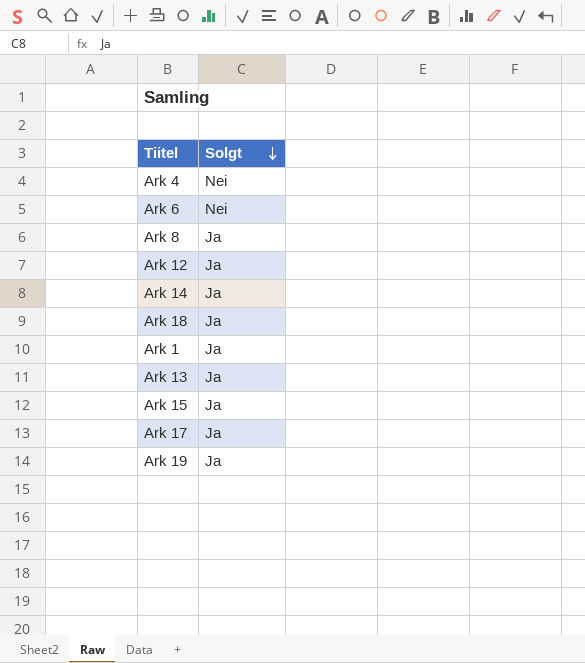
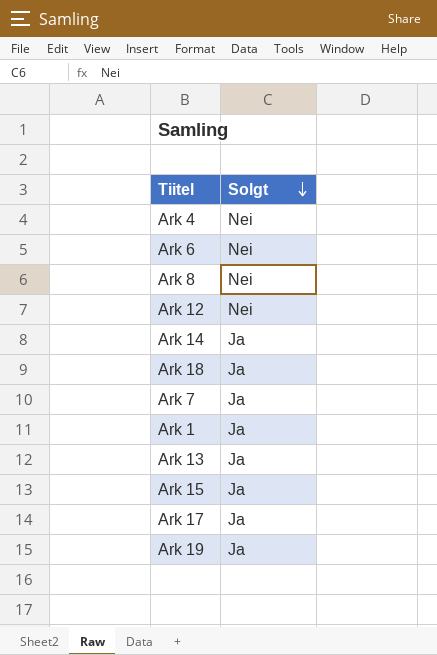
Ark 8 | Solgt: Ja -> Nei
Ark 12 | Solgt: Ja -> Nei
row Ark 7: none -> Ja

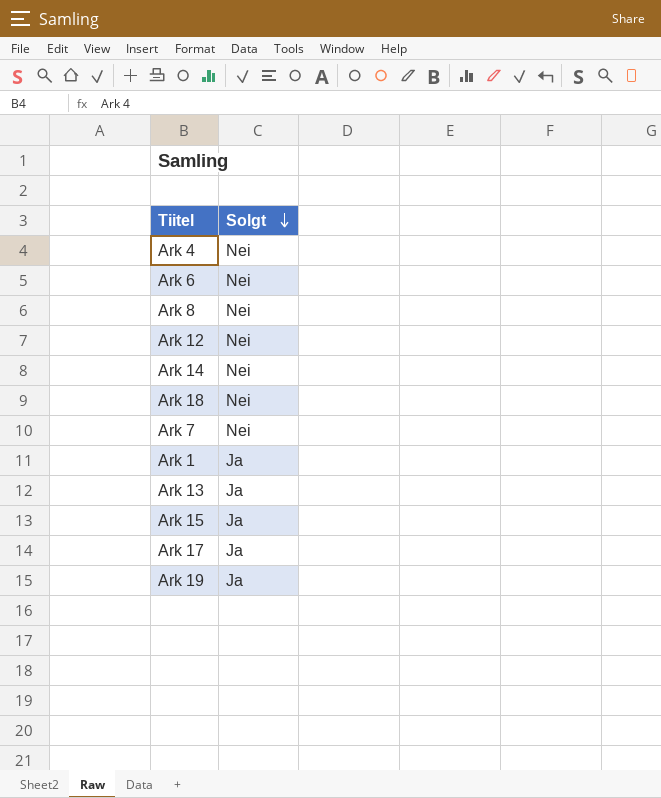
Ark 14 | Solgt: Ja -> Nei
Ark 18 | Solgt: Ja -> Nei
Ark 7 | Solgt: Ja -> Nei

